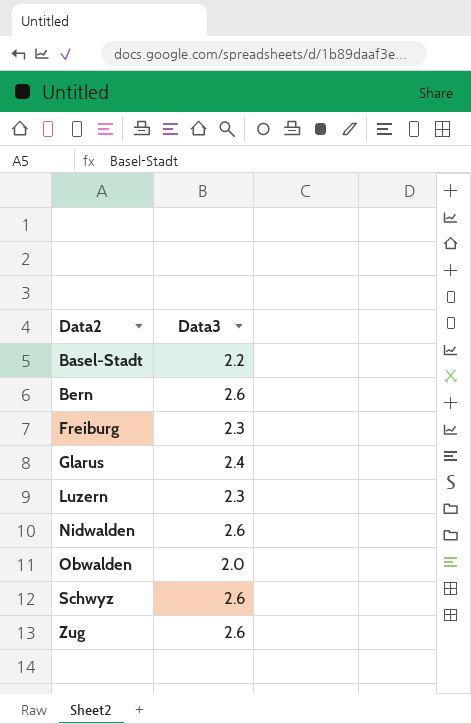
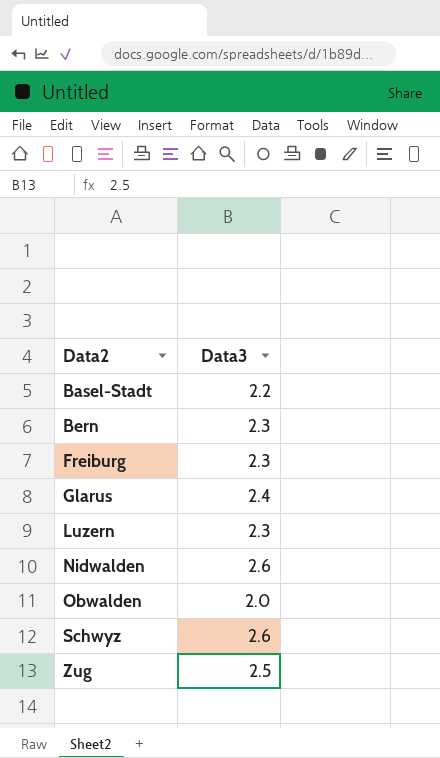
Bern | Data3: 2.6 -> 2.3
Zug | Data3: 2.6 -> 2.5

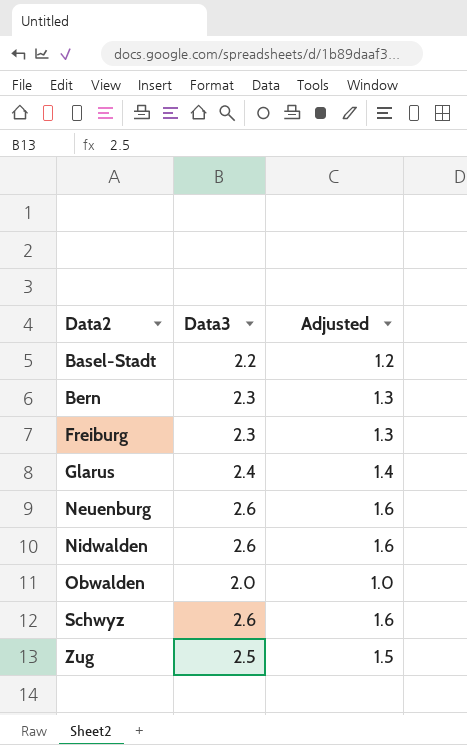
column Adjusted | formula: none -> [Data3] - 1
row Luzern: 2.3 -> none
row Neuenburg: none -> 2.6 | 1.6

